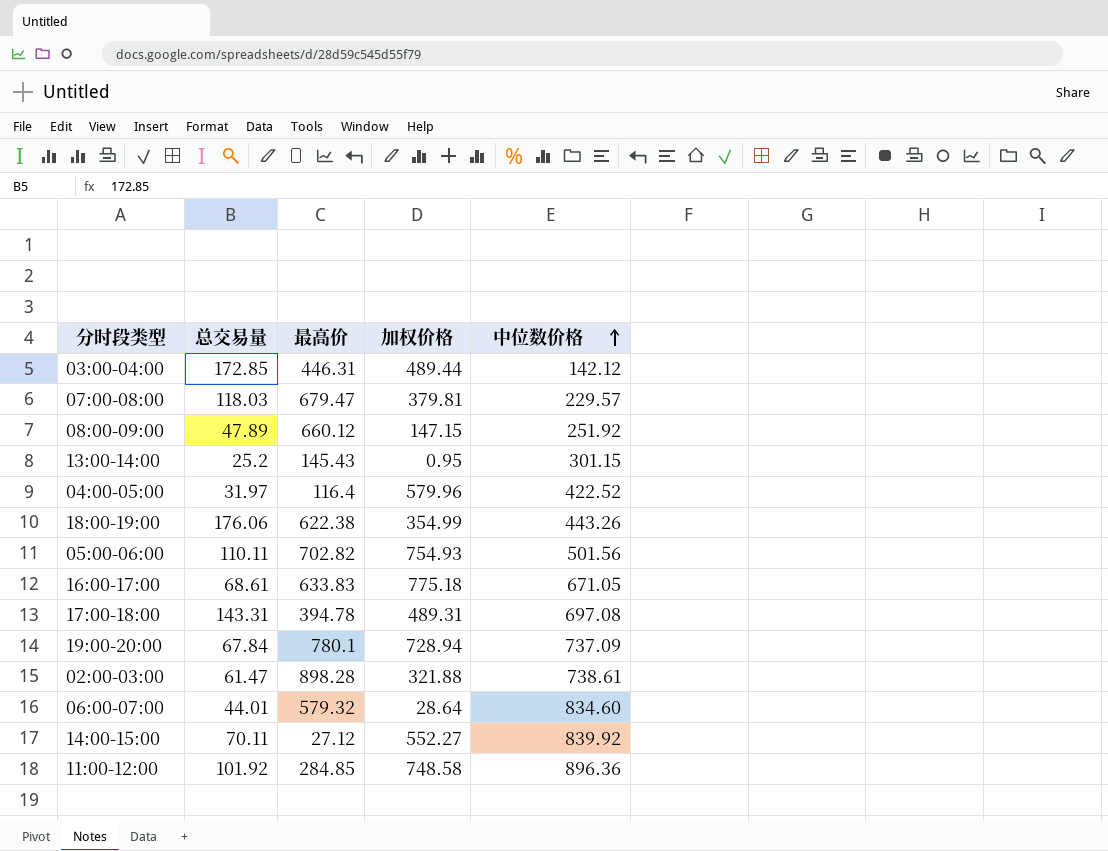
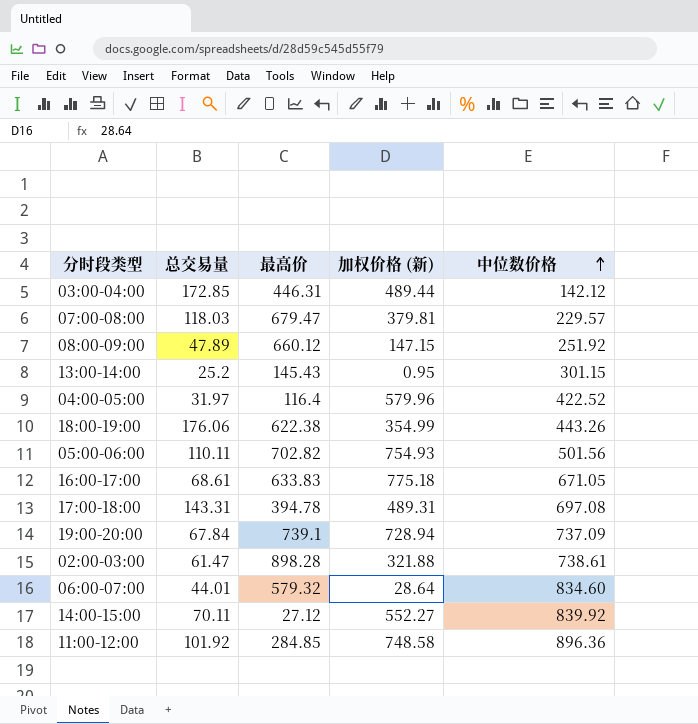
column name: 加权价格 -> 加权价格 (新)
19:00-20:00 | 最高价: 780.1 -> 739.1

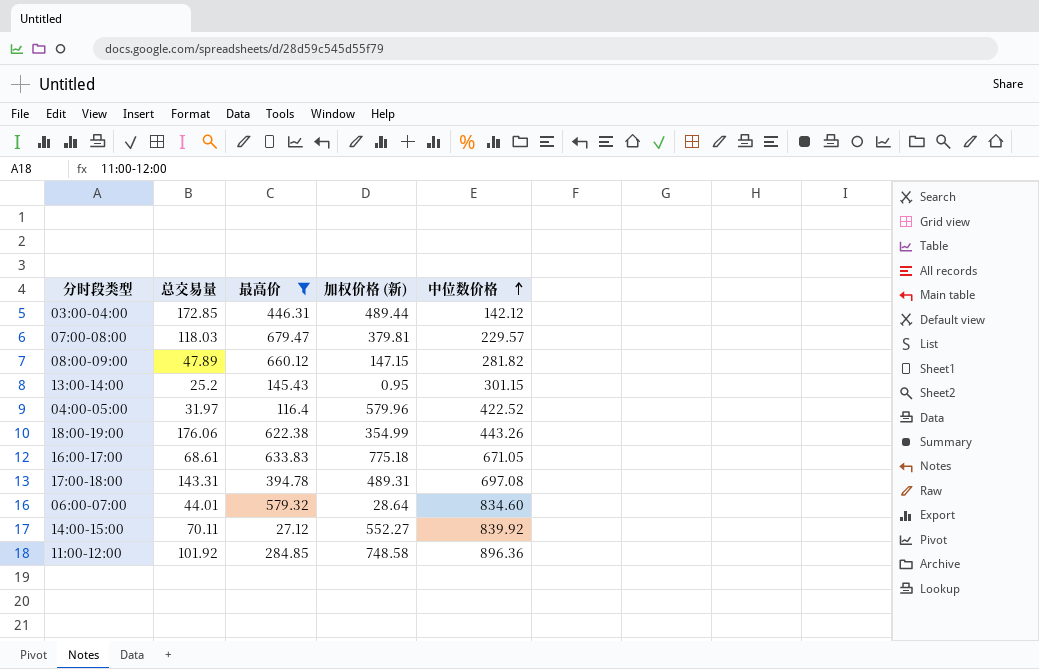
filter: none -> 最高价 <= 679.47
08:00-09:00 | 中位数价格: 251.92 -> 281.82

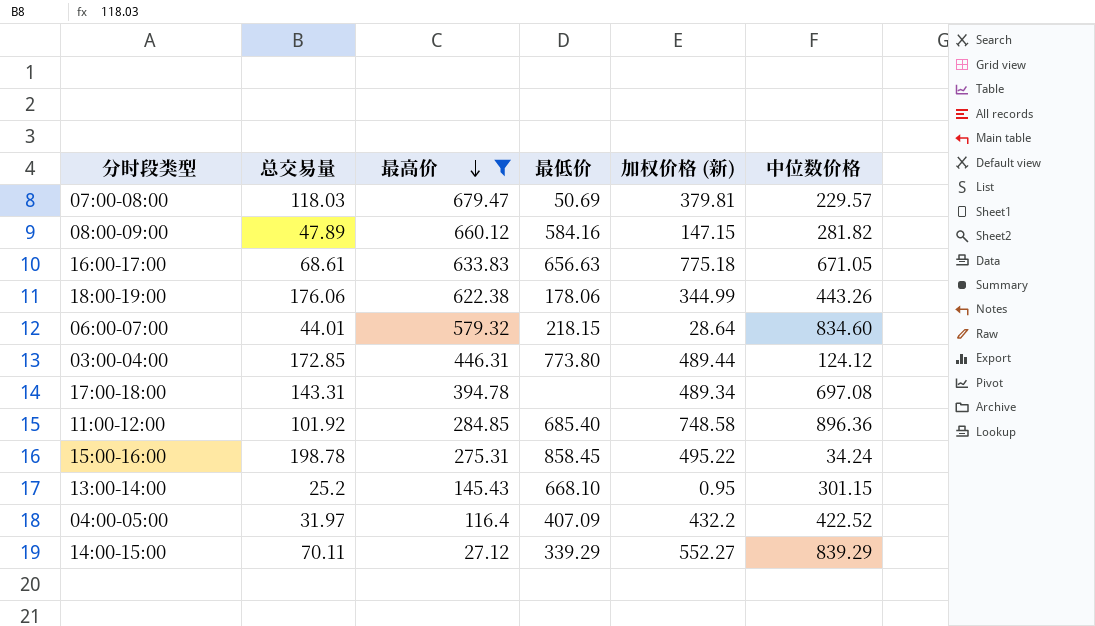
row order: 中位数价格 ascending -> 最高价 descending
column 最低价 | position: none -> 4
18:00-19:00 | 加权价格 (新): 354.99 -> 344.99
03:00-04:00 | 中位数价格: 142.12 -> 124.12
17:00-18:00 | 加权价格 (新): 489.31 -> 489.34
row 15:00-16:00: none -> 198.78 | 275.31 | 858.45 | 495.22 | 34.24
04:00-05:00 | 加权价格 (新): 579.96 -> 432.2
14:00-15:00 | 中位数价格: 839.92 -> 839.29

